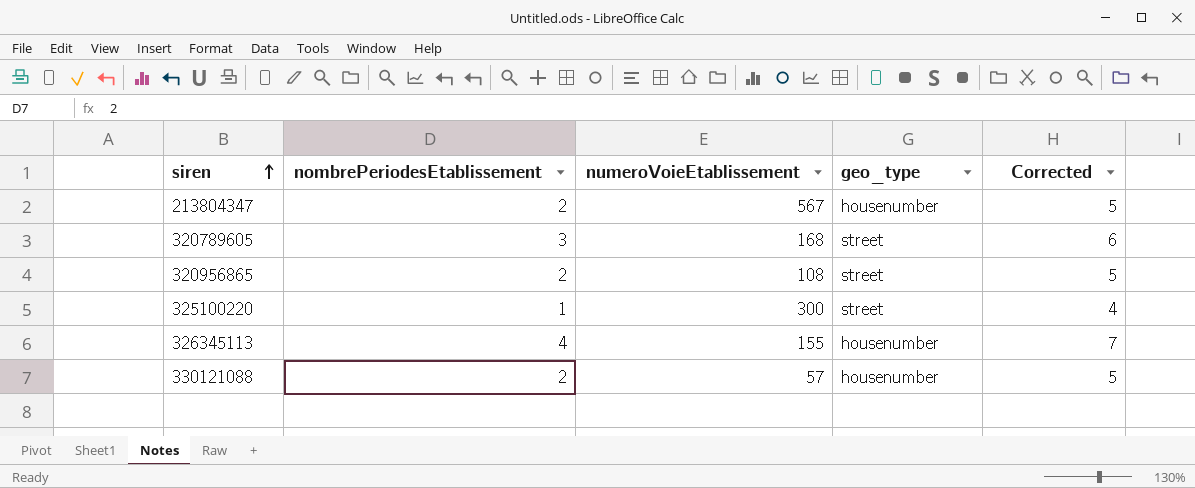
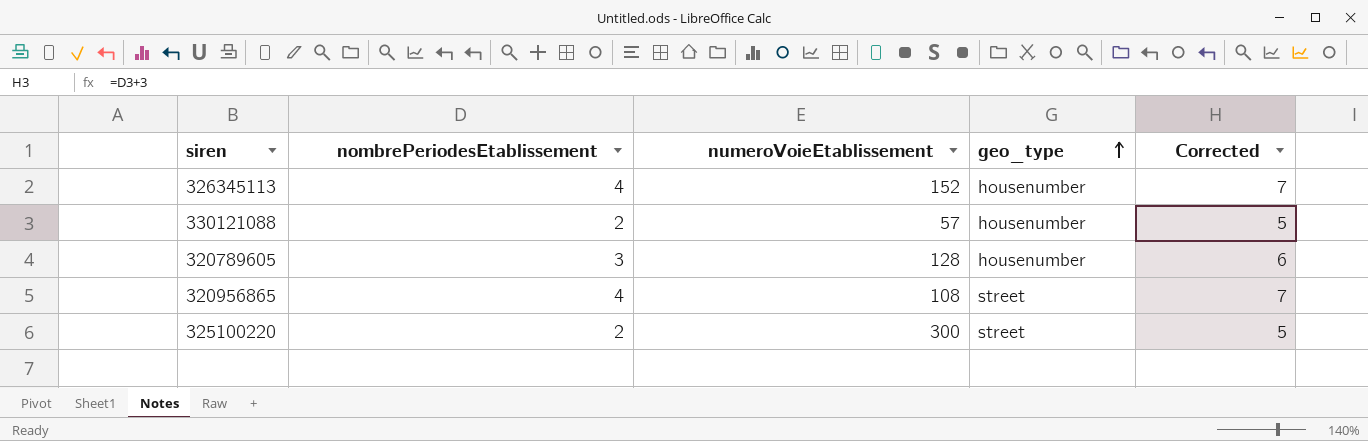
row order: siren ascending -> geo_type ascending
row 213804347: 2 | 567 | housenumber | 5 -> none
326345113 | numeroVoieEtablissement: 155 -> 152
320789605 | numeroVoieEtablissement: 168 -> 128
320789605 | geo_type: street -> housenumber
320956865 | nombrePeriodesEtablissement: 2 -> 4
320956865 | Corrected: 5 -> 7
325100220 | nombrePeriodesEtablissement: 1 -> 2
325100220 | Corrected: 4 -> 5

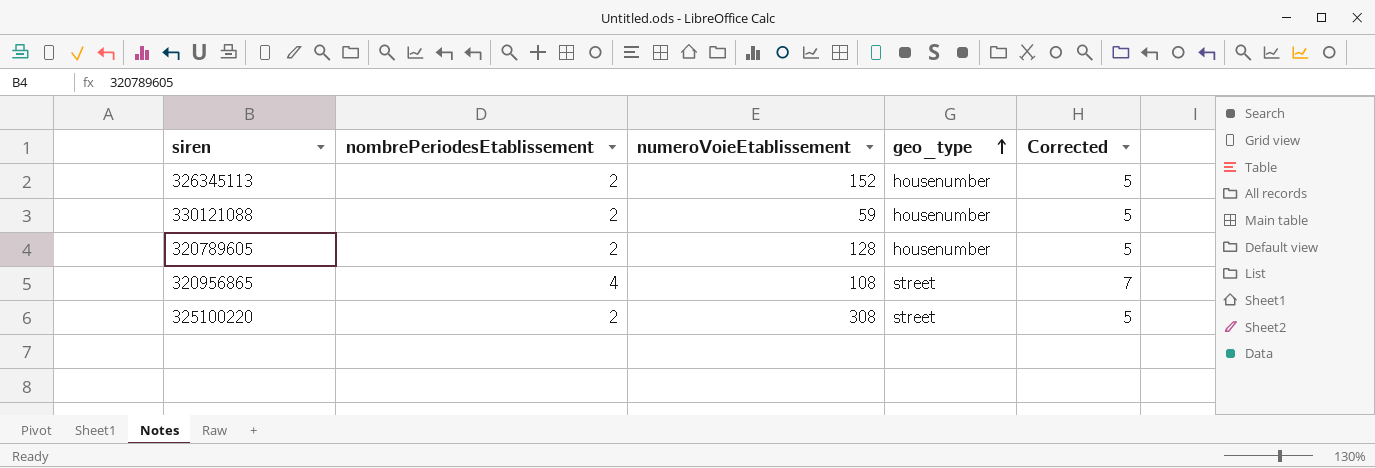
326345113 | nombrePeriodesEtablissement: 4 -> 2
326345113 | Corrected: 7 -> 5
330121088 | numeroVoieEtablissement: 57 -> 59
320789605 | nombrePeriodesEtablissement: 3 -> 2
320789605 | Corrected: 6 -> 5
325100220 | numeroVoieEtablissement: 300 -> 308

